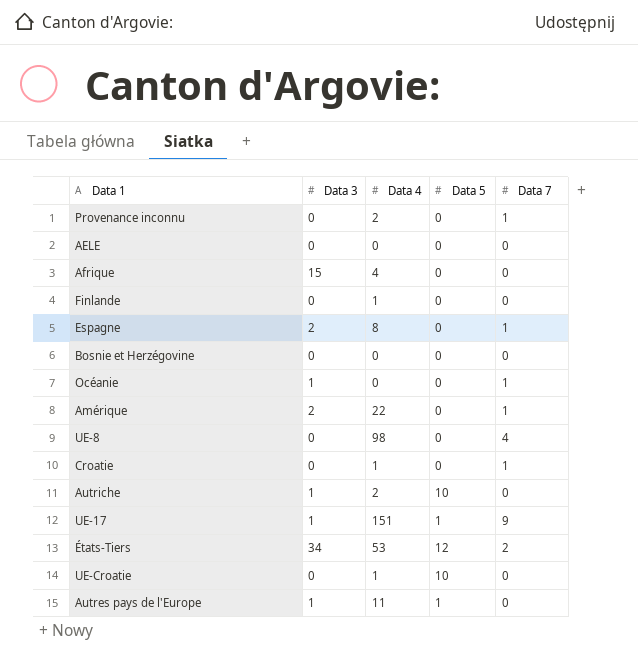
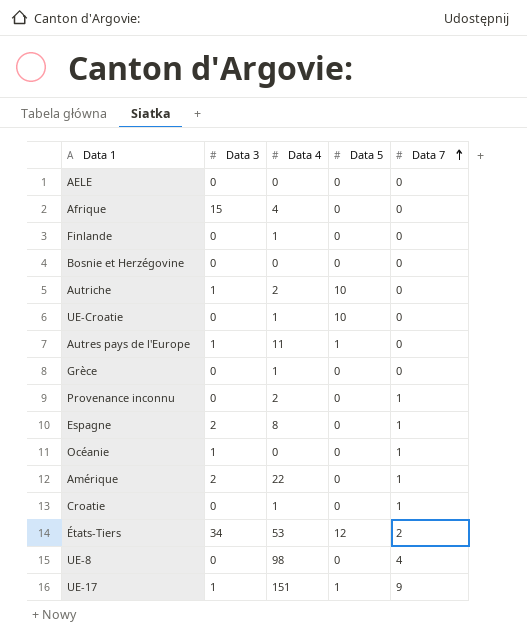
row order: none -> Data 7 ascending
row Grèce: none -> 0 | 1 | 0 | 0

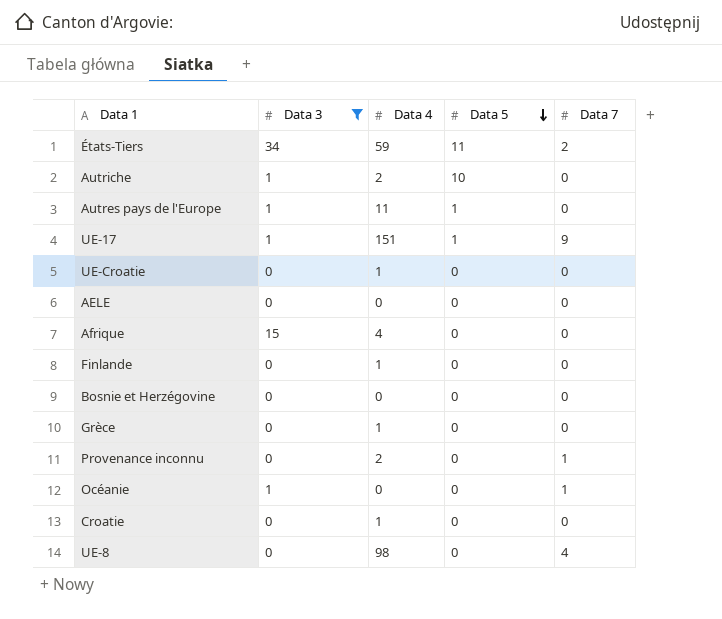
filter: none -> Data 3 != 2
row order: Data 7 ascending -> Data 5 descending
États-Tiers | Data 4: 53 -> 59
États-Tiers | Data 5: 12 -> 11
UE-Croatie | Data 5: 10 -> 0
Croatie | Data 7: 1 -> 0

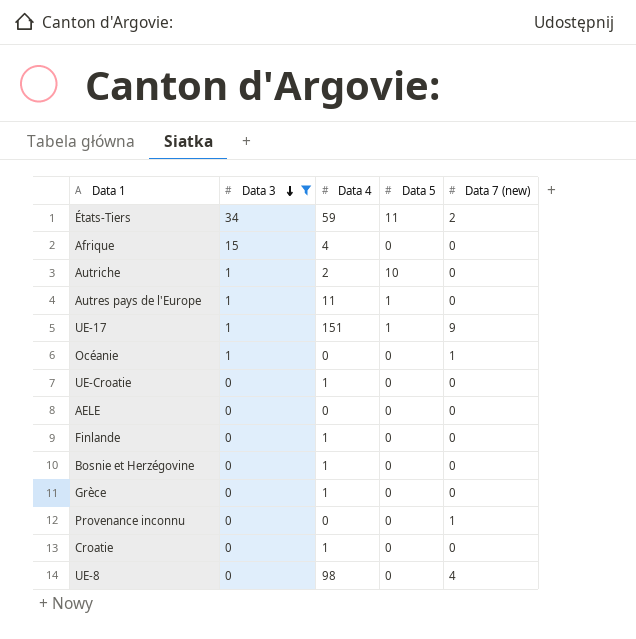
row order: Data 5 descending -> Data 3 descending
column name: Data 7 -> Data 7 (new)
Bosnie et Herzégovine | Data 4: 0 -> 1
Provenance inconnu | Data 4: 2 -> 0

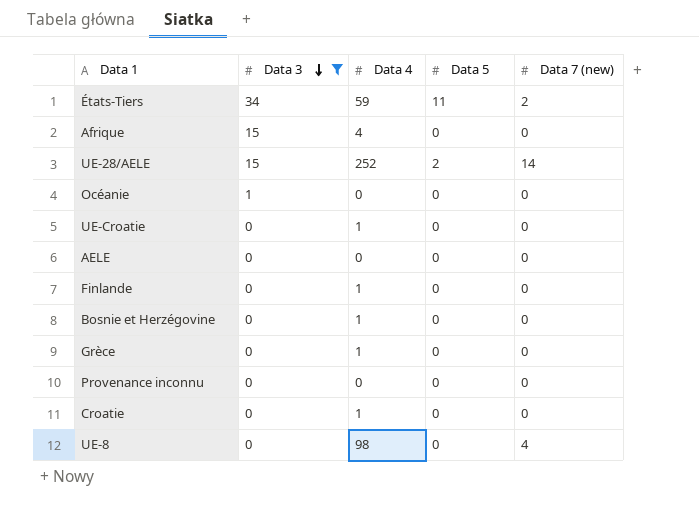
row Autriche: 1 | 2 | 10 | 0 -> none
row Autres pays de l'Europe: 1 | 11 | 1 | 0 -> none
row UE-17: 1 | 151 | 1 | 9 -> none
row UE-28/AELE: none -> 15 | 252 | 2 | 14
Océanie | Data 7 (new): 1 -> 0
Provenance inconnu | Data 7 (new): 1 -> 0

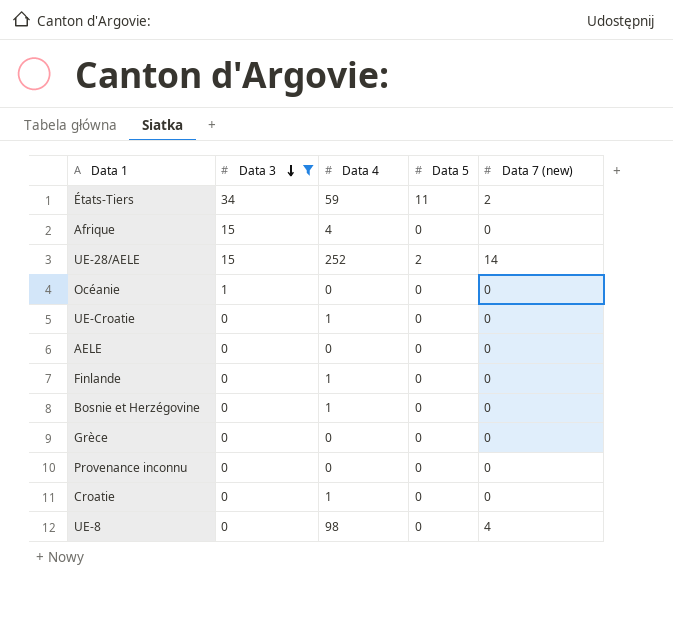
Grèce | Data 4: 1 -> 0

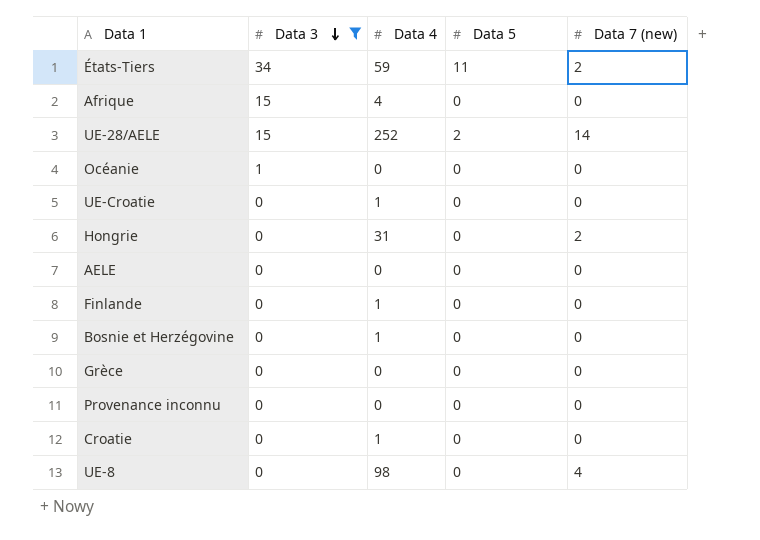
row Hongrie: none -> 0 | 31 | 0 | 2

